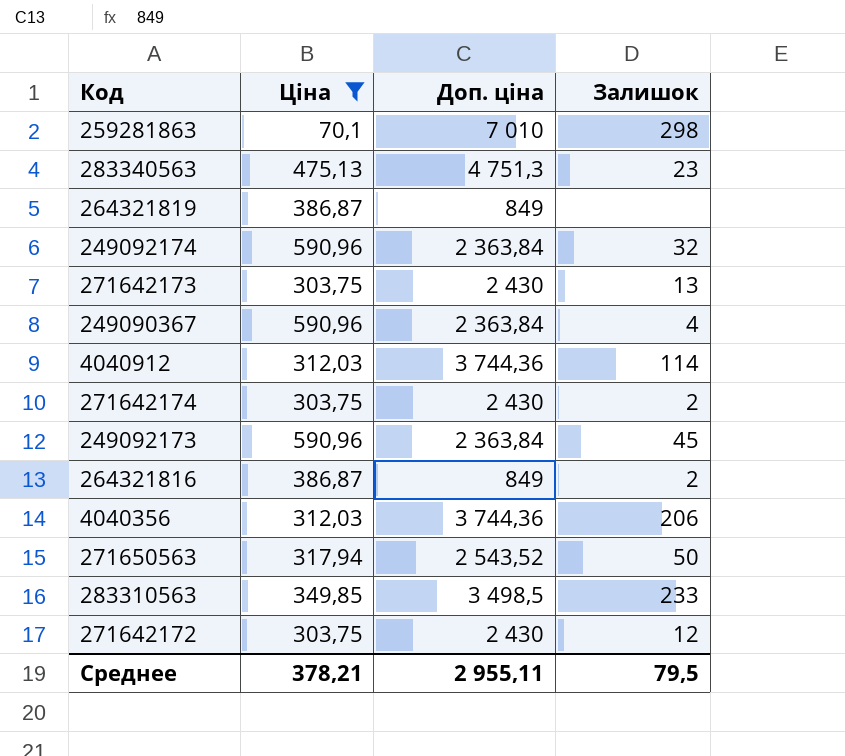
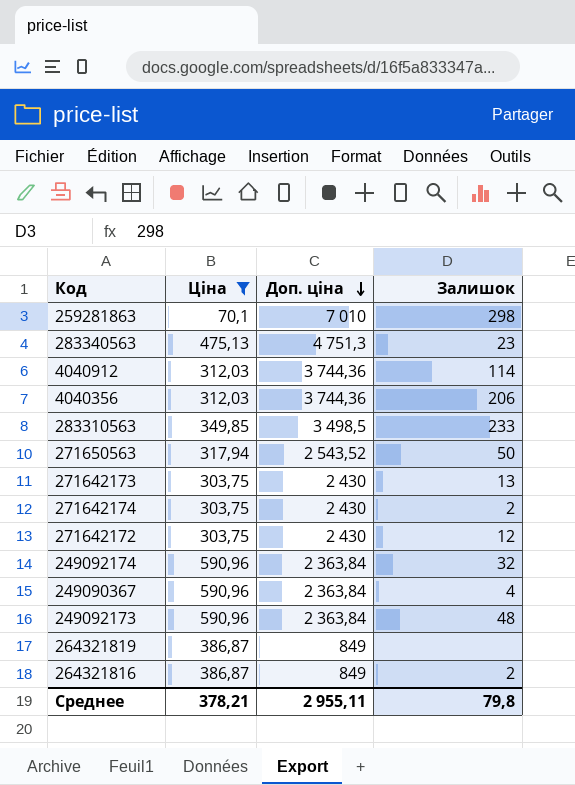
row order: none -> Доп. ціна descending
249092173 | Залишок: 45 -> 48
Среднее | Залишок: 79,5 -> 79,8

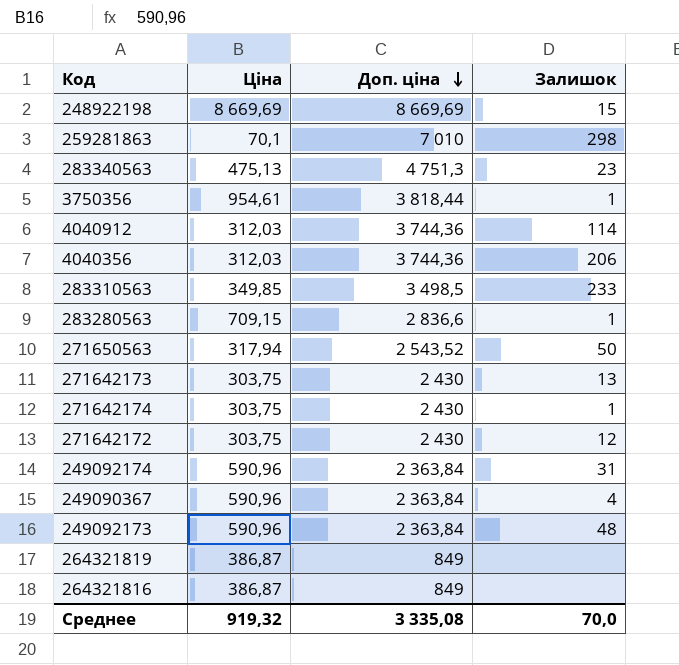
filter: Ціна <= 590,96 -> none
271642174 | Залишок: 2 -> 1
249092174 | Залишок: 32 -> 31
264321816 | Залишок: 2 -> none
Среднее | Ціна: 378,21 -> 919,32
Среднее | Доп. ціна: 2 955,11 -> 3 335,08
Среднее | Залишок: 79,8 -> 70,0

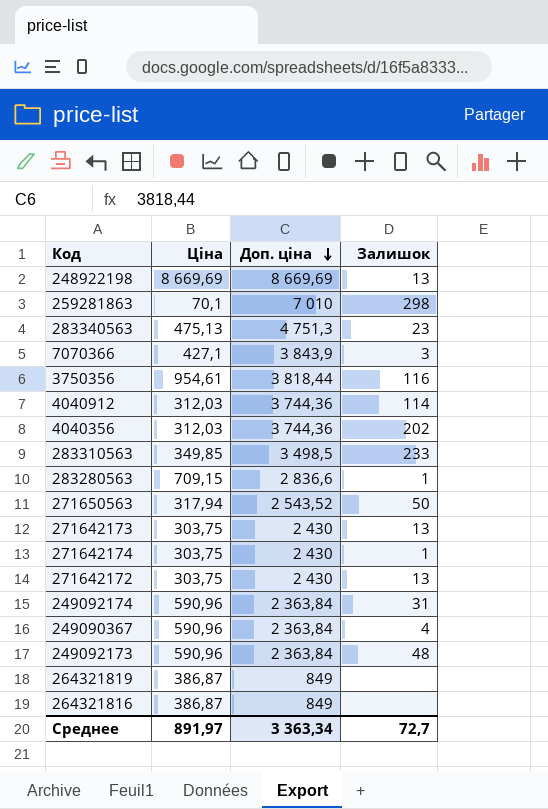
248922198 | Залишок: 15 -> 13
row 7070366: none -> 427,1 | 3 843,9 | 3
3750356 | Залишок: 1 -> 116
4040356 | Залишок: 206 -> 202
271642172 | Залишок: 12 -> 13
Среднее | Ціна: 919,32 -> 891,97
Среднее | Доп. ціна: 3 335,08 -> 3 363,34
Среднее | Залишок: 70,0 -> 72,7

